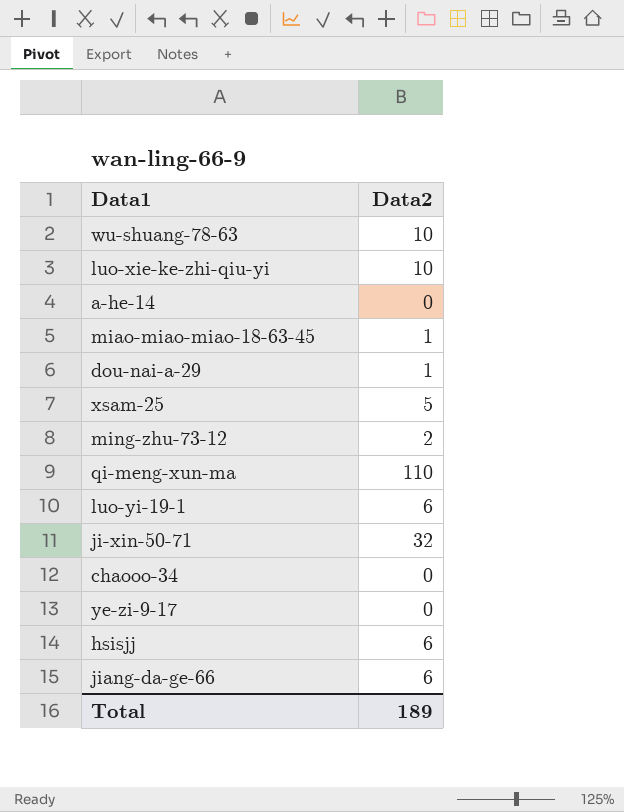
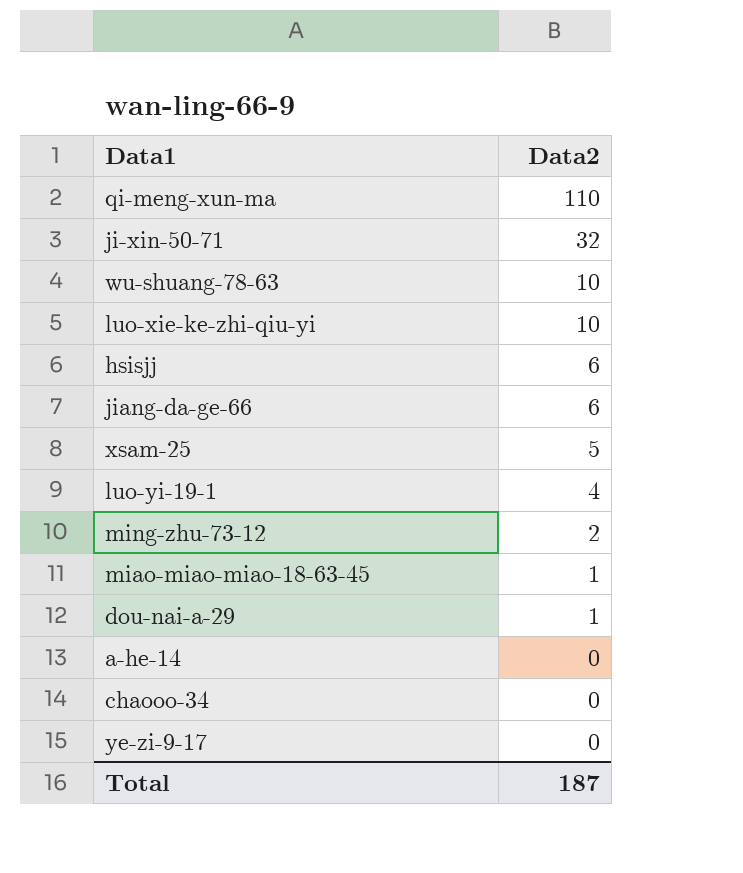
row order: none -> Data2 descending
luo-yi-19-1 | Data2: 6 -> 4
Total | Data2: 189 -> 187

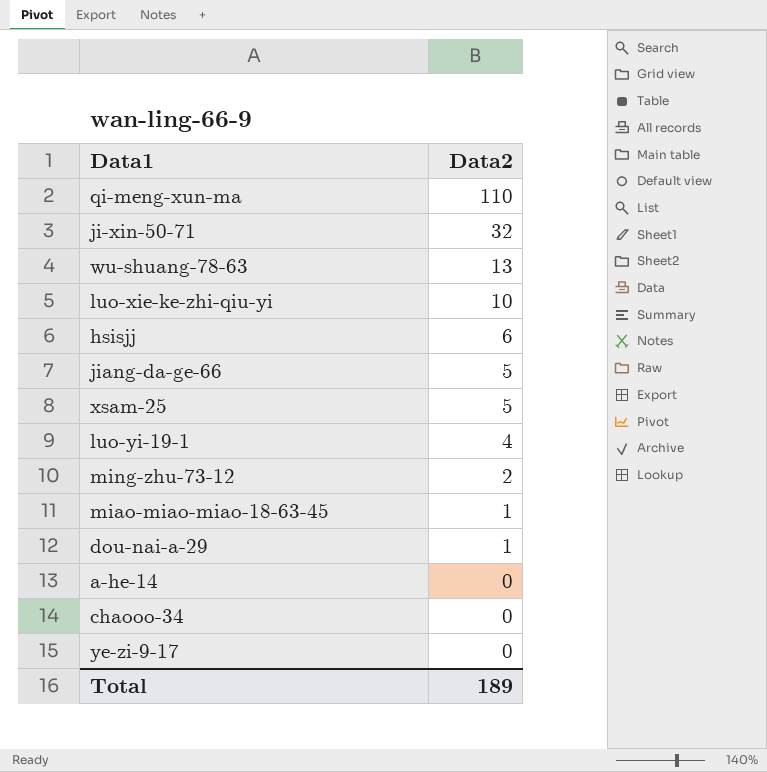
wu-shuang-78-63 | Data2: 10 -> 13
jiang-da-ge-66 | Data2: 6 -> 5
Total | Data2: 187 -> 189

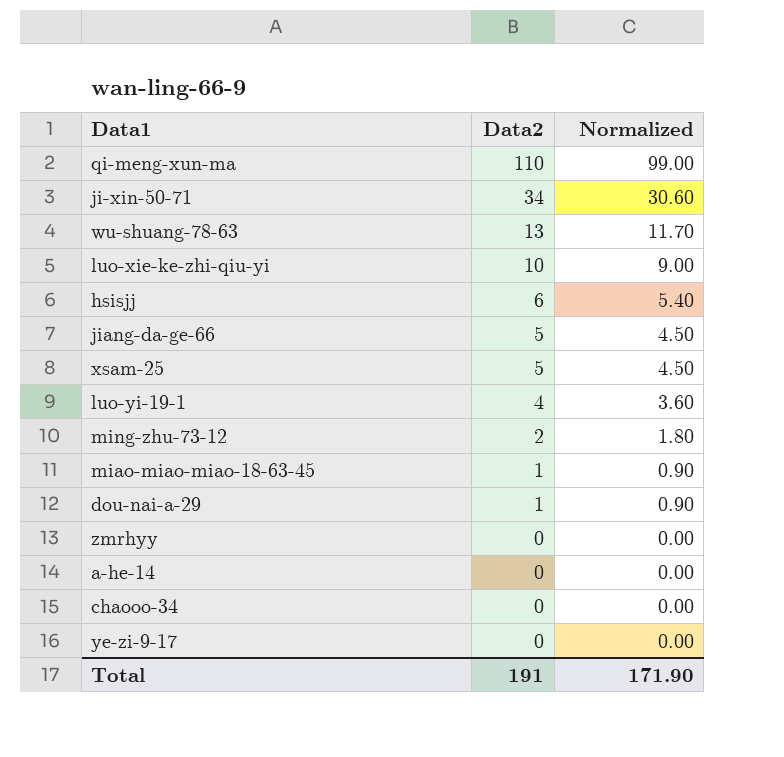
column Normalized | formula: none -> [Data2] * 0.9
ji-xin-50-71 | Data2: 32 -> 34
row zmrhyy: none -> 0 | 0.00
Total | Data2: 189 -> 191

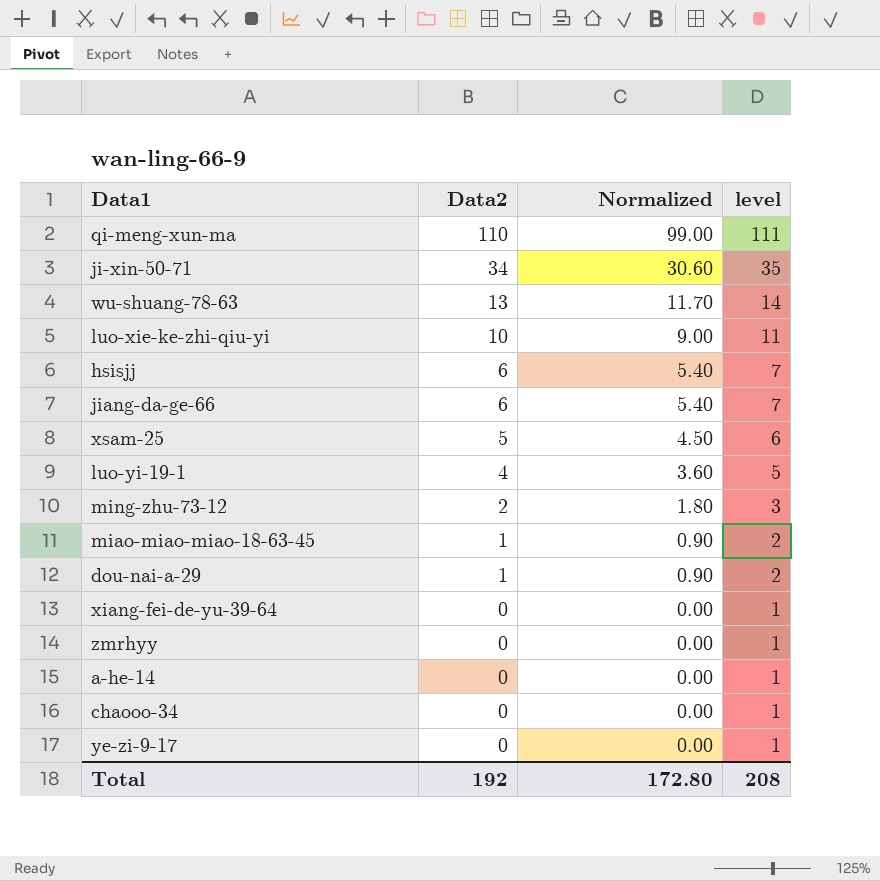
column level | formula: none -> [Data2] + 1
jiang-da-ge-66 | Data2: 5 -> 6
jiang-da-ge-66 | Normalized: 4.50 -> 5.40
row xiang-fei-de-yu-39-64: none -> 0 | 0.00 | 1
Total | Data2: 191 -> 192
Total | Normalized: 171.90 -> 172.80

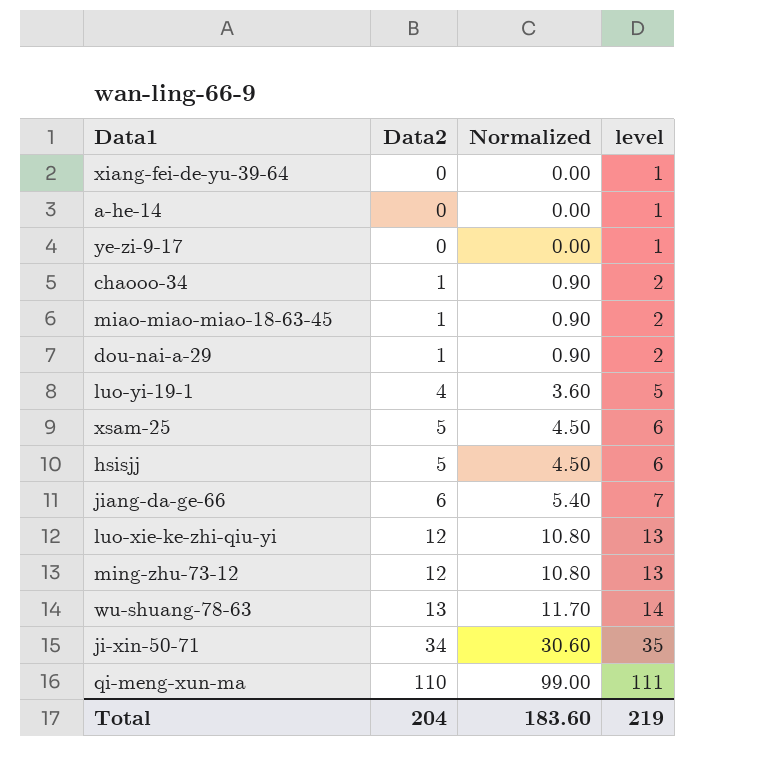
row order: Data2 descending -> Data2 ascending
row zmrhyy: 0 | 0.00 | 1 -> none
chaooo-34 | Data2: 0 -> 1
chaooo-34 | Normalized: 0.00 -> 0.90
chaooo-34 | level: 1 -> 2
hsisjj | Data2: 6 -> 5
hsisjj | Normalized: 5.40 -> 4.50
hsisjj | level: 7 -> 6
luo-xie-ke-zhi-qiu-yi | Data2: 10 -> 12
luo-xie-ke-zhi-qiu-yi | Normalized: 9.00 -> 10.80
luo-xie-ke-zhi-qiu-yi | level: 11 -> 13
ming-zhu-73-12 | Data2: 2 -> 12
ming-zhu-73-12 | Normalized: 1.80 -> 10.80
ming-zhu-73-12 | level: 3 -> 13
Total | Data2: 192 -> 204
Total | Normalized: 172.80 -> 183.60
Total | level: 208 -> 219

